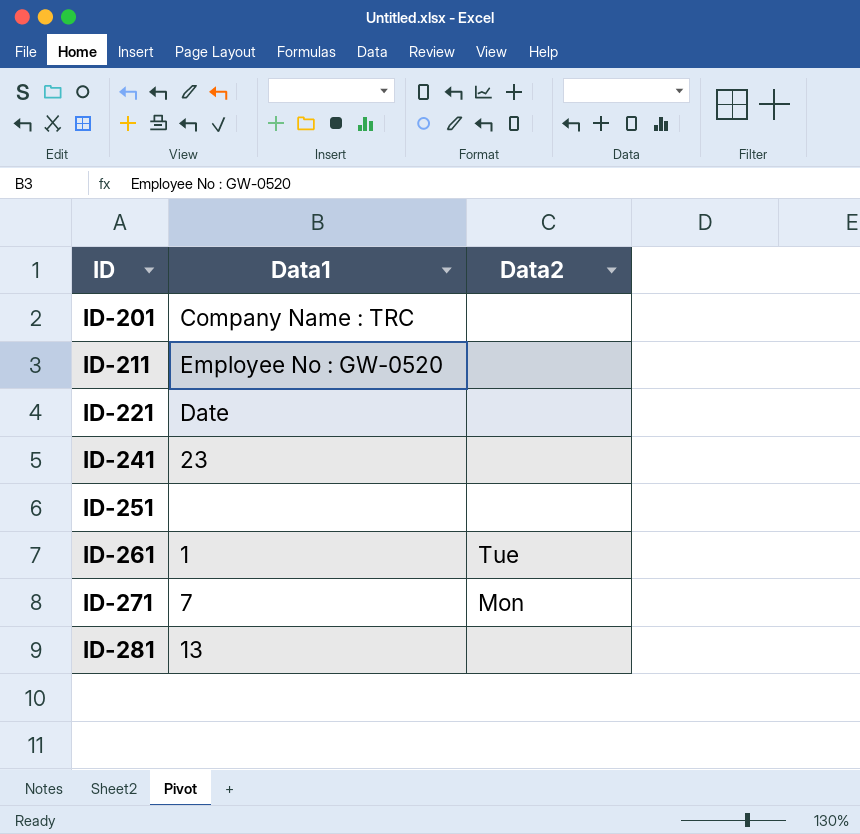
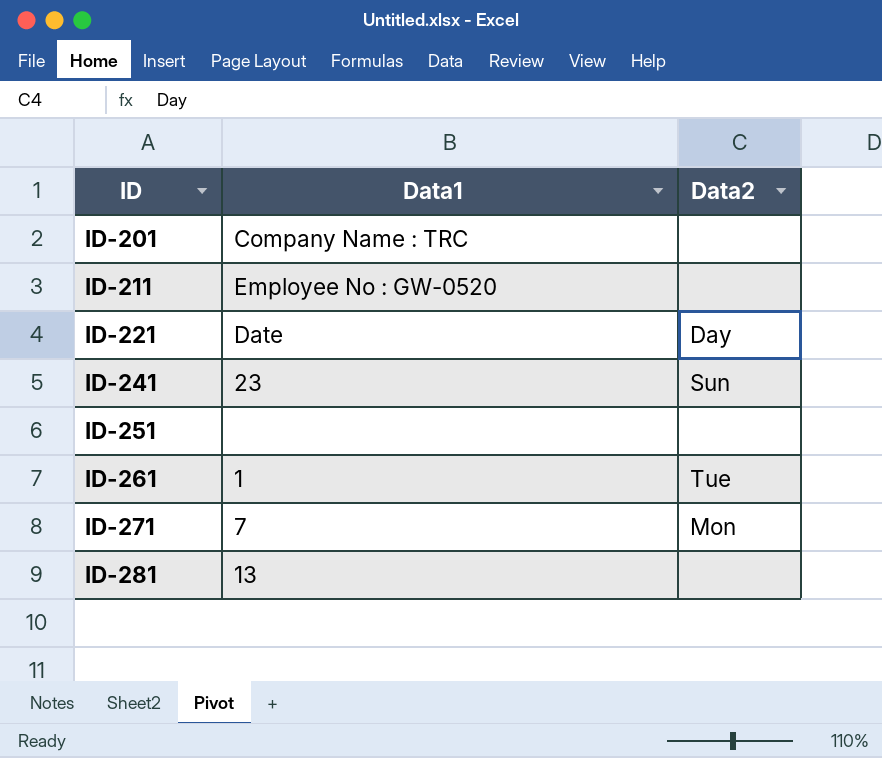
ID-221 | Data2: none -> Day
ID-241 | Data2: none -> Sun

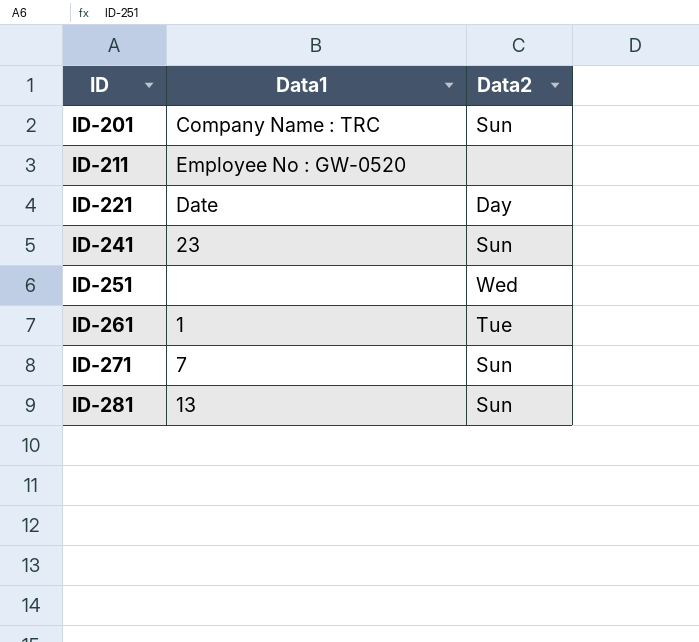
ID-201 | Data2: none -> Sun
ID-251 | Data2: none -> Wed
ID-271 | Data2: Mon -> Sun
ID-281 | Data2: none -> Sun

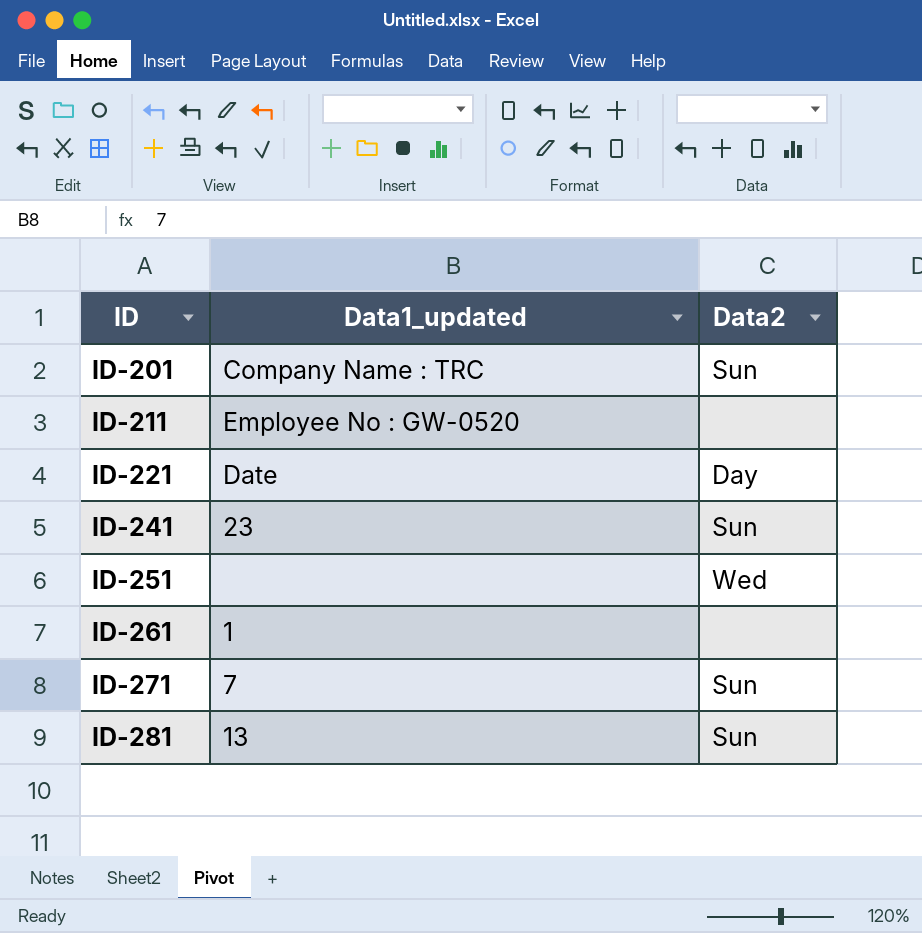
column name: Data1 -> Data1_updated
ID-261 | Data2: Tue -> none

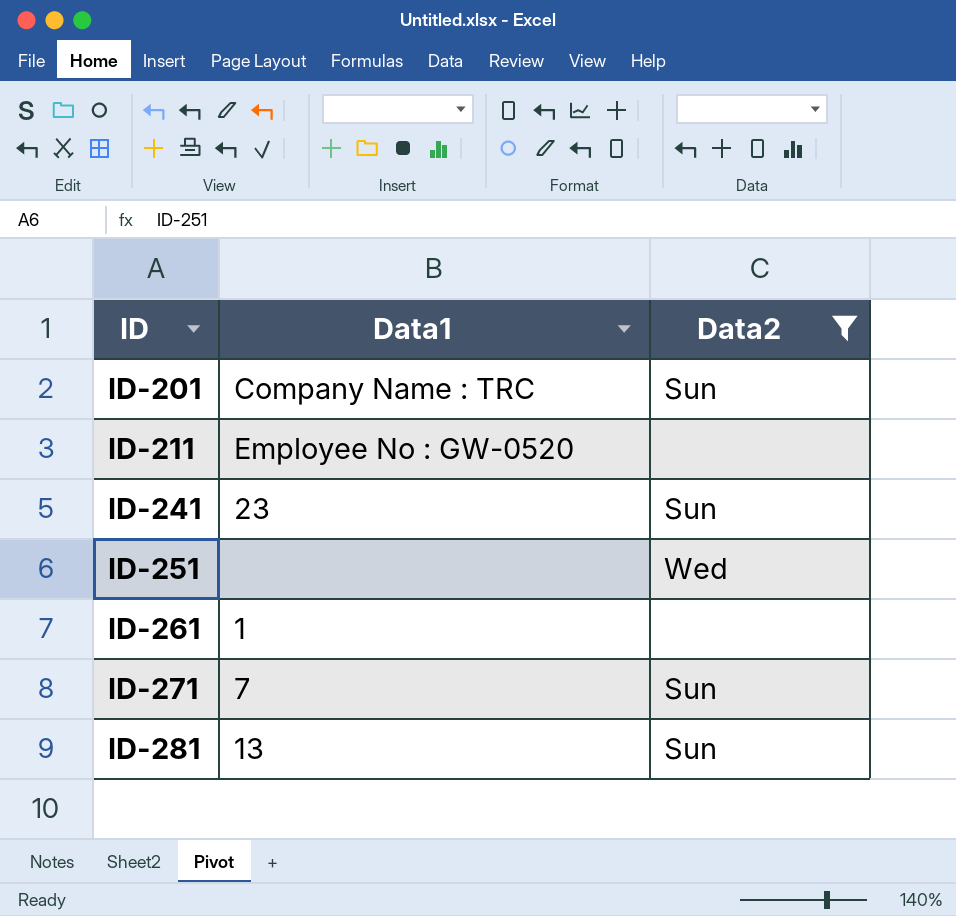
filter: none -> Data2 != Day
column name: Data1_updated -> Data1

